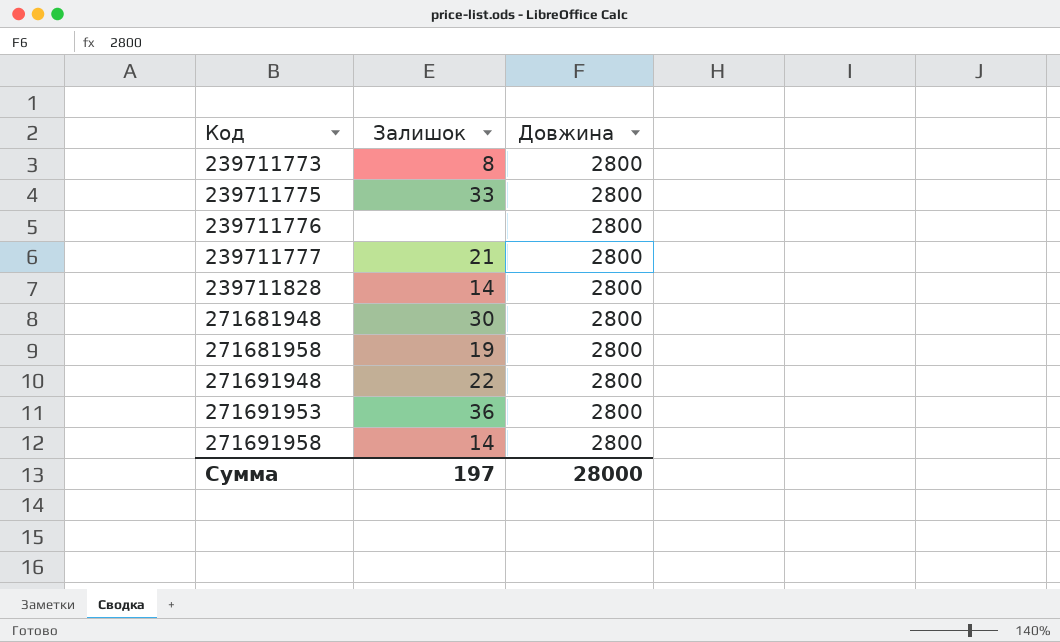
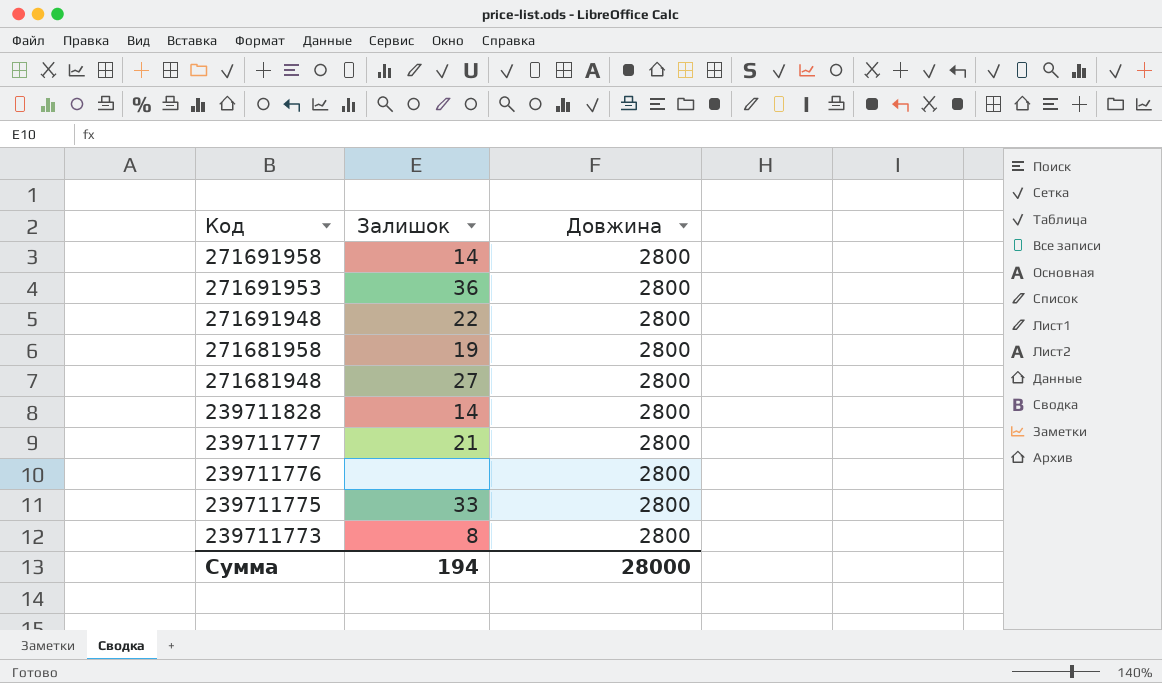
row order: Код ascending -> Код descending
271681948 | Залишок: 30 -> 27
Сумма | Залишок: 197 -> 194

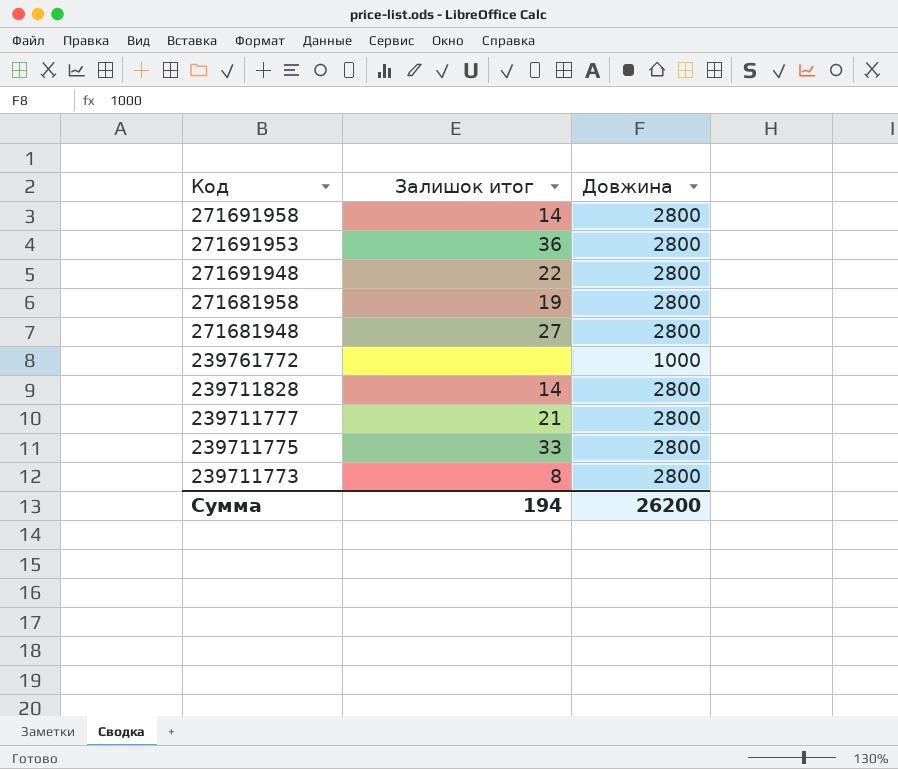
column name: Залишок -> Залишок итог
row 239711776: none | 2800 -> none
row 239761772: none -> none | 1000
Сумма | Довжина: 28000 -> 26200

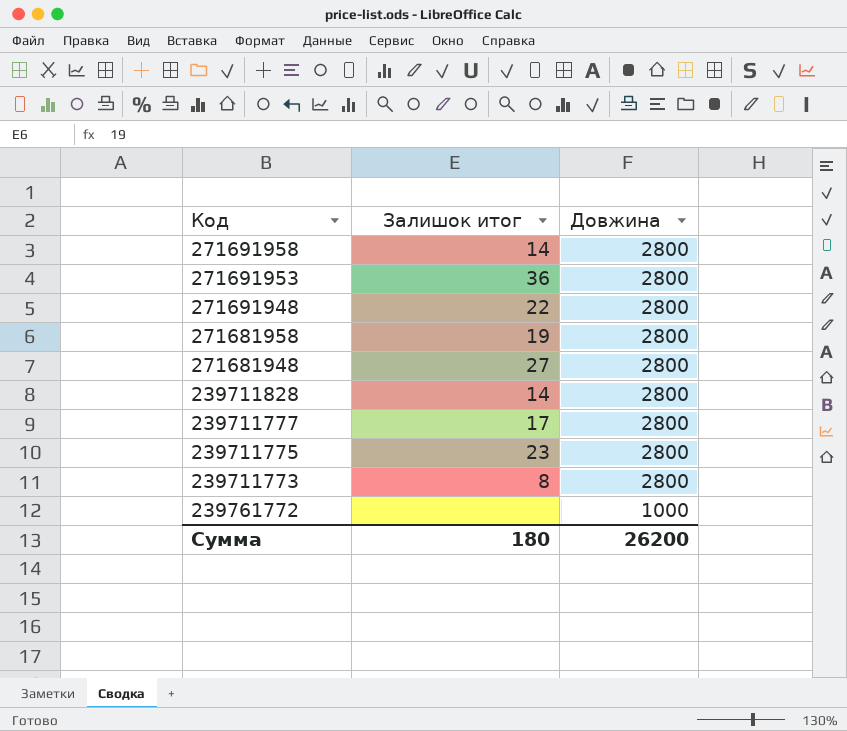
row order: Код descending -> Довжина descending
239711777 | Залишок итог: 21 -> 17
239711775 | Залишок итог: 33 -> 23
Сумма | Залишок итог: 194 -> 180

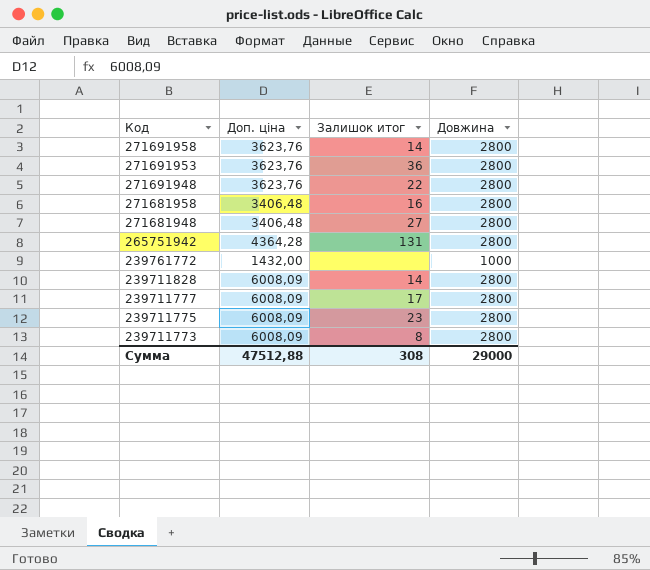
row order: Довжина descending -> Код descending
column Доп. ціна | position: none -> 2
271681958 | Залишок итог: 19 -> 16
row 265751942: none -> 4364,28 | 131 | 2800
Сумма | Залишок итог: 180 -> 308
Сумма | Довжина: 26200 -> 29000

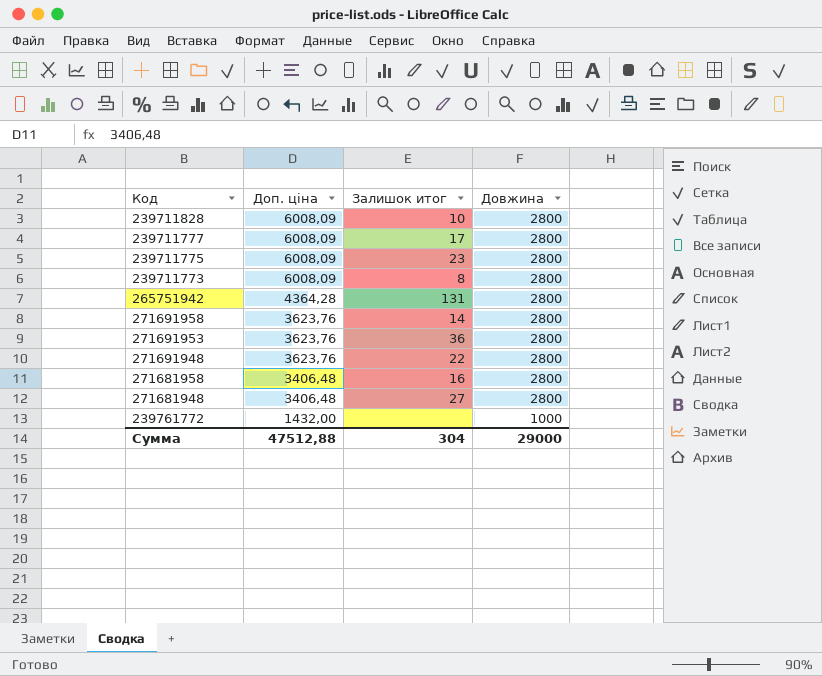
row order: Код descending -> Доп. ціна descending
239711828 | Залишок итог: 14 -> 10
Сумма | Залишок итог: 308 -> 304

